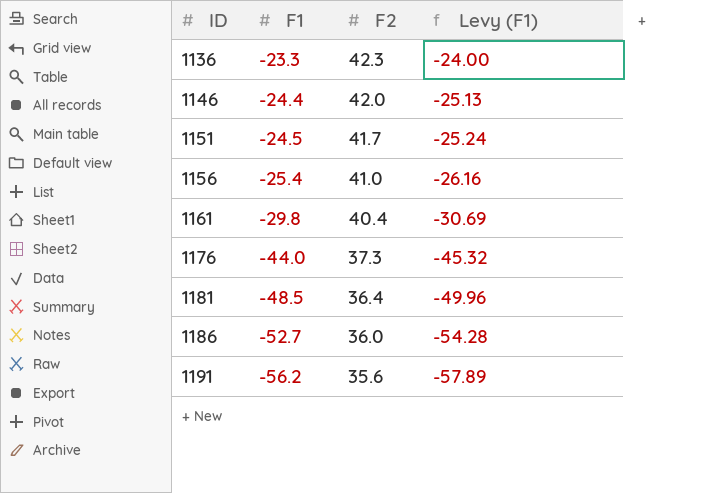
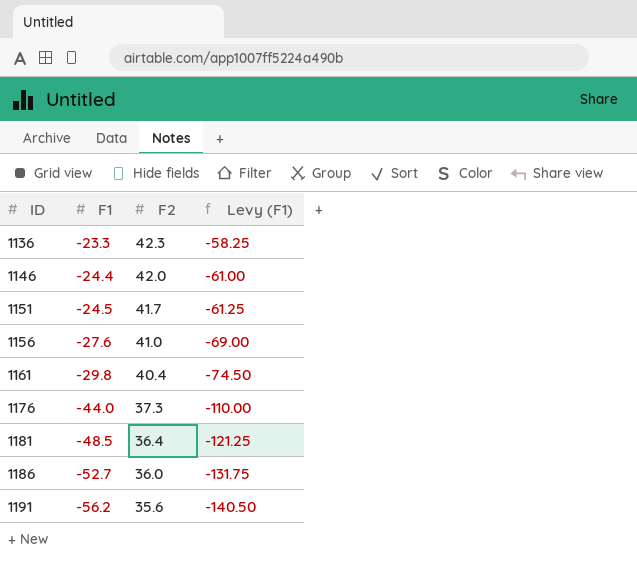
column Levy (F1) | formula: [F1] * 1.03 -> [F1] * 2.5
1156 | F1: -25.4 -> -27.6

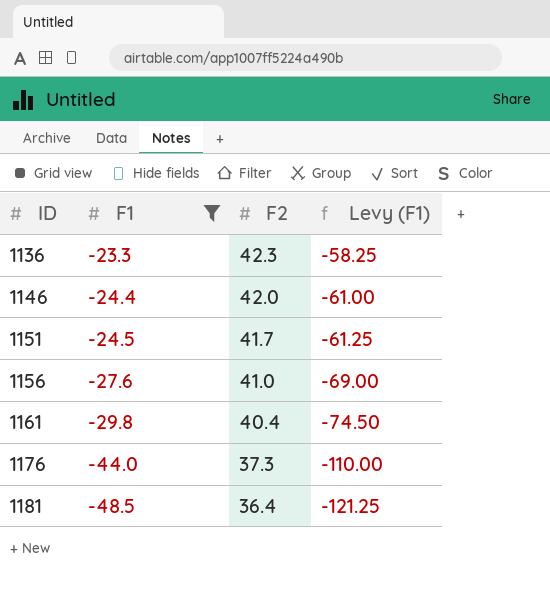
filter: none -> F1 >= -48.5

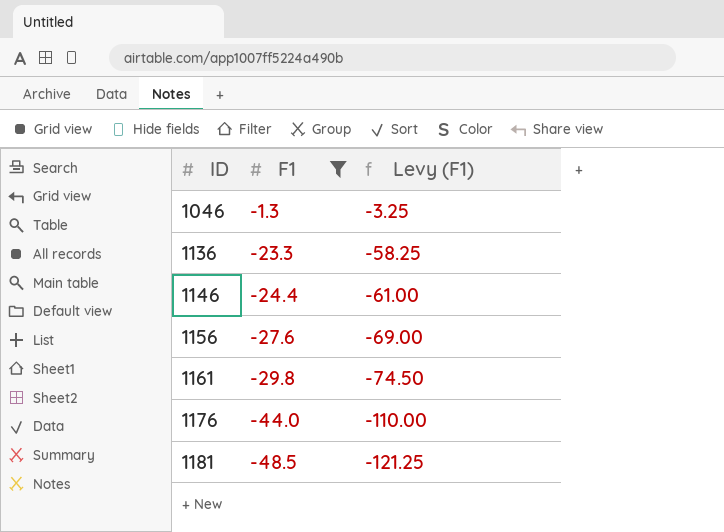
column F2 | position: 3 -> none
row 1151: -24.5 | 41.7 | -61.25 -> none
row 1046: none -> -1.3 | -3.25

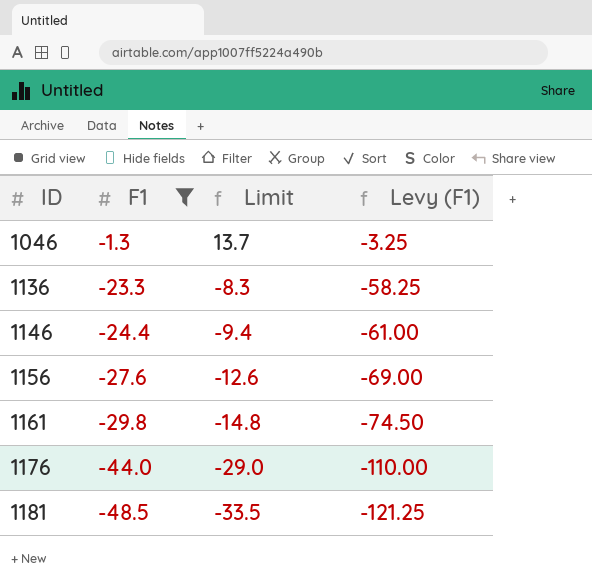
column Limit | formula: none -> [F1] + 15

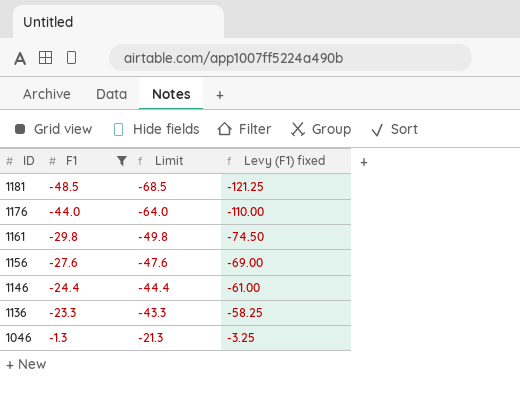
row order: ID ascending -> ID descending
column Limit | formula: [F1] + 15 -> [F1] - 20
column name: Levy (F1) -> Levy (F1) fixed

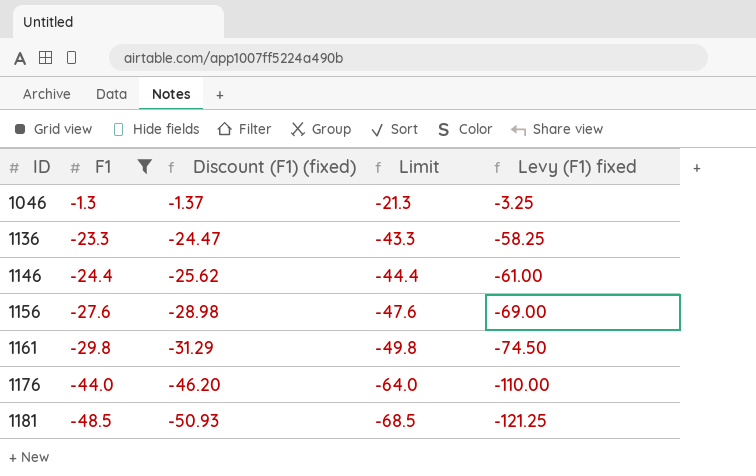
row order: ID descending -> ID ascending
column Discount (F1) (fixed) | formula: none -> [F1] * 1.05

